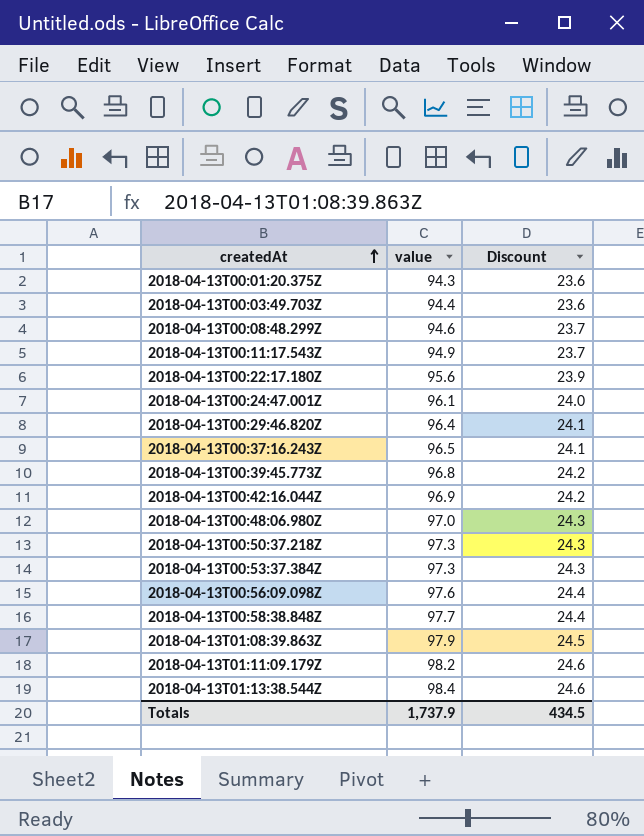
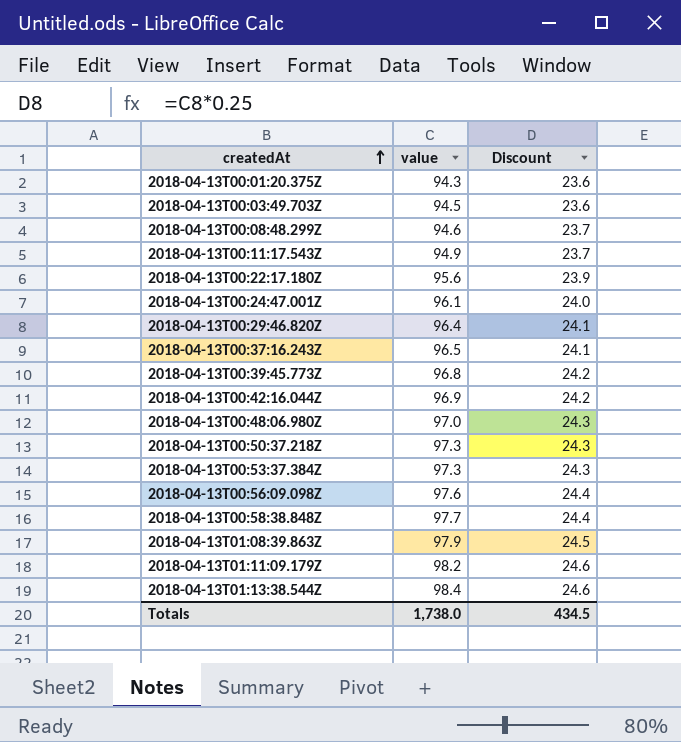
2018-04-13T00:03:49.703Z | value: 94.4 -> 94.5
Totals | value: 1,737.9 -> 1,738.0

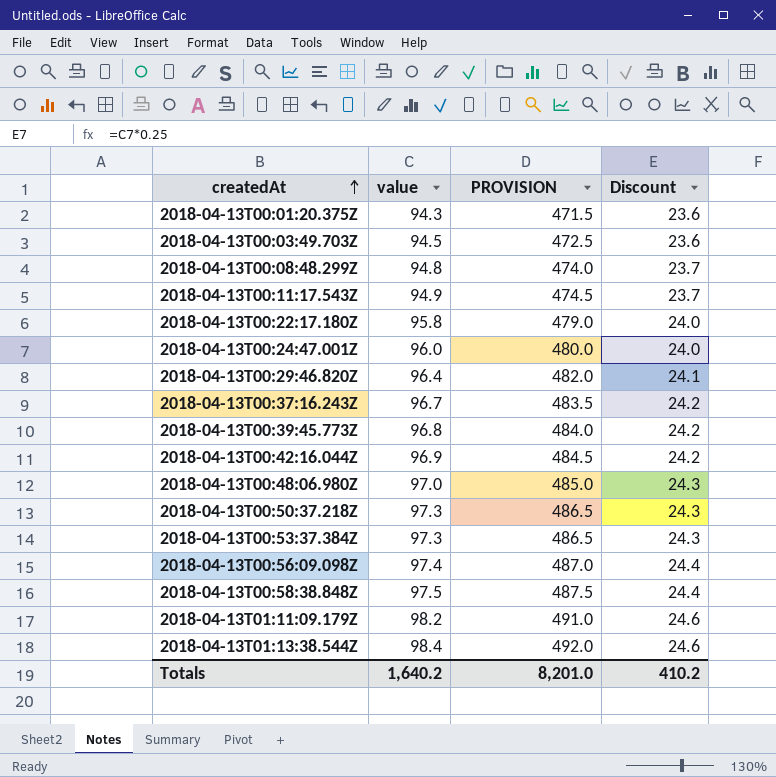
column PROVISION | formula: none -> [value] * 5
row 2018-04-13T01:08:39.863Z: 97.9 | 24.5 -> none
2018-04-13T00:08:48.299Z | value: 94.6 -> 94.8
2018-04-13T00:22:17.180Z | value: 95.6 -> 95.8
2018-04-13T00:22:17.180Z | Discount: 23.9 -> 24.0
2018-04-13T00:24:47.001Z | value: 96.1 -> 96.0
2018-04-13T00:37:16.243Z | value: 96.5 -> 96.7
2018-04-13T00:37:16.243Z | Discount: 24.1 -> 24.2
2018-04-13T00:56:09.098Z | value: 97.6 -> 97.4
2018-04-13T00:58:38.848Z | value: 97.7 -> 97.5
Totals | value: 1,738.0 -> 1,640.2
Totals | Discount: 434.5 -> 410.2

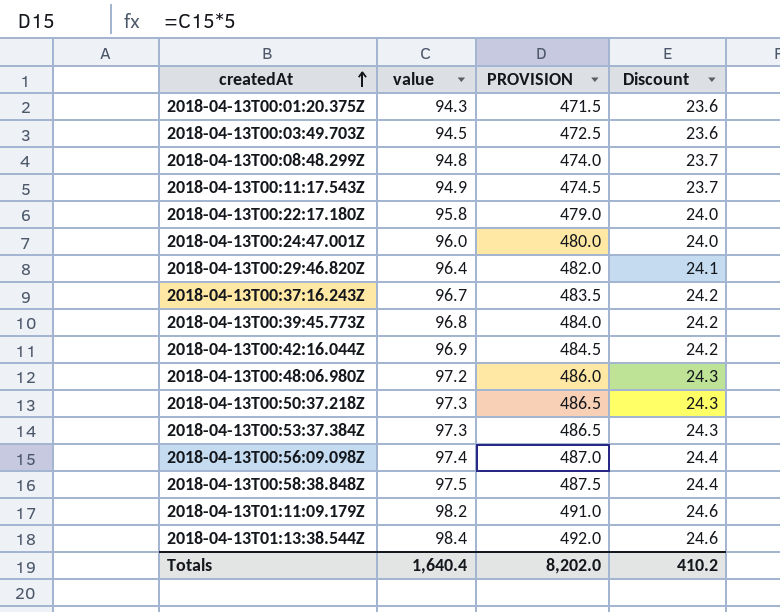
2018-04-13T00:48:06.980Z | value: 97.0 -> 97.2
2018-04-13T00:48:06.980Z | PROVISION: 485.0 -> 486.0
Totals | value: 1,640.2 -> 1,640.4
Totals | PROVISION: 8,201.0 -> 8,202.0

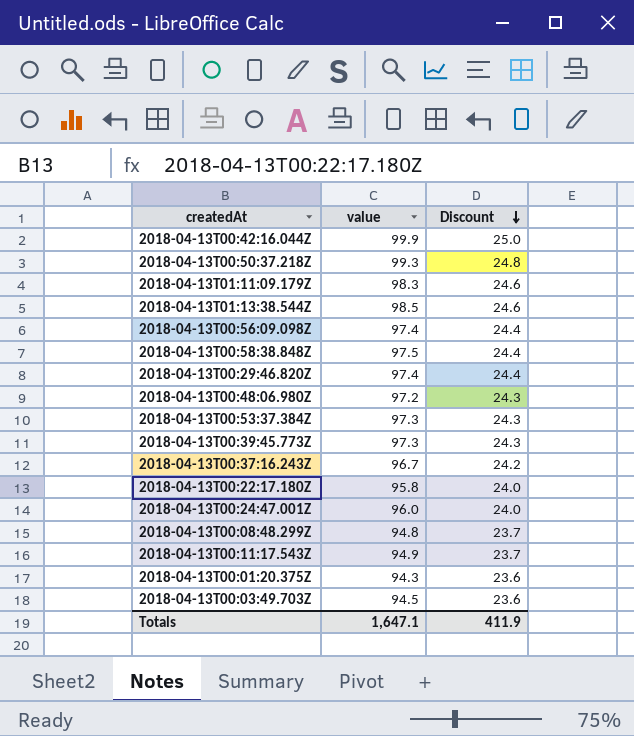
row order: createdAt ascending -> Discount descending
column PROVISION | formula: [value] * 5 -> none
2018-04-13T00:42:16.044Z | value: 96.9 -> 99.9
2018-04-13T00:42:16.044Z | Discount: 24.2 -> 25.0
2018-04-13T00:50:37.218Z | value: 97.3 -> 99.3
2018-04-13T00:50:37.218Z | Discount: 24.3 -> 24.8
2018-04-13T01:11:09.179Z | value: 98.2 -> 98.3
2018-04-13T01:13:38.544Z | value: 98.4 -> 98.5
2018-04-13T00:29:46.820Z | value: 96.4 -> 97.4
2018-04-13T00:29:46.820Z | Discount: 24.1 -> 24.4
2018-04-13T00:39:45.773Z | value: 96.8 -> 97.3
2018-04-13T00:39:45.773Z | Discount: 24.2 -> 24.3
Totals | value: 1,640.4 -> 1,647.1
Totals | Discount: 410.2 -> 411.9

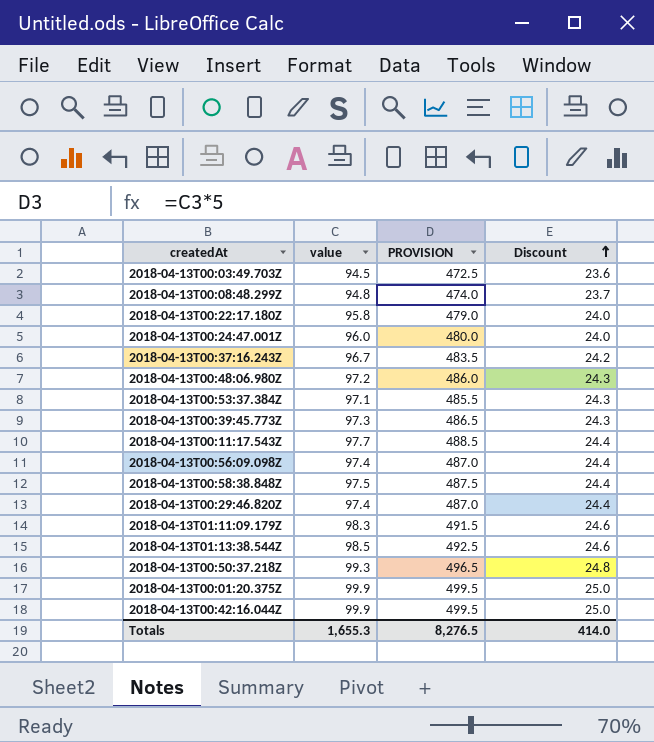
row order: Discount descending -> Discount ascending
column PROVISION | formula: none -> [value] * 5
2018-04-13T00:53:37.384Z | value: 97.3 -> 97.1
2018-04-13T00:11:17.543Z | value: 94.9 -> 97.7
2018-04-13T00:11:17.543Z | Discount: 23.7 -> 24.4
2018-04-13T00:01:20.375Z | value: 94.3 -> 99.9
2018-04-13T00:01:20.375Z | Discount: 23.6 -> 25.0
Totals | value: 1,647.1 -> 1,655.3
Totals | Discount: 411.9 -> 414.0

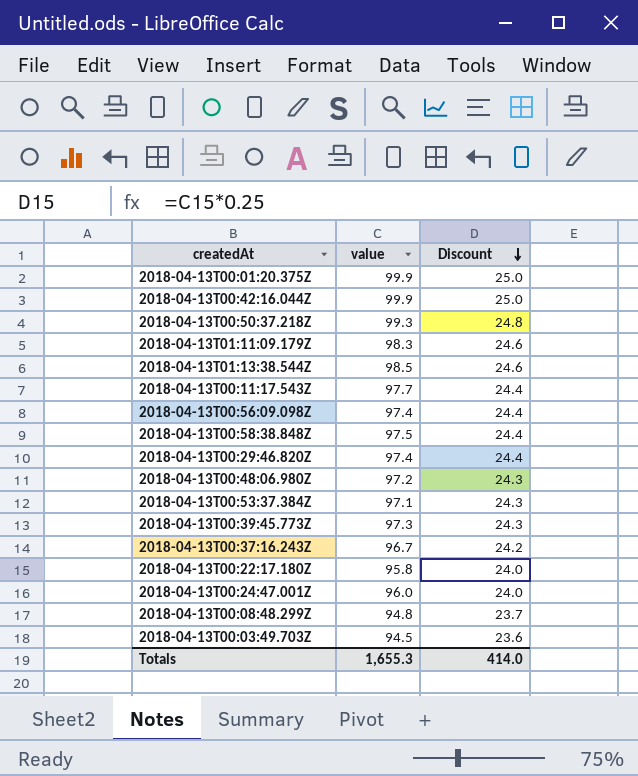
row order: Discount ascending -> Discount descending
column PROVISION | formula: [value] * 5 -> none

